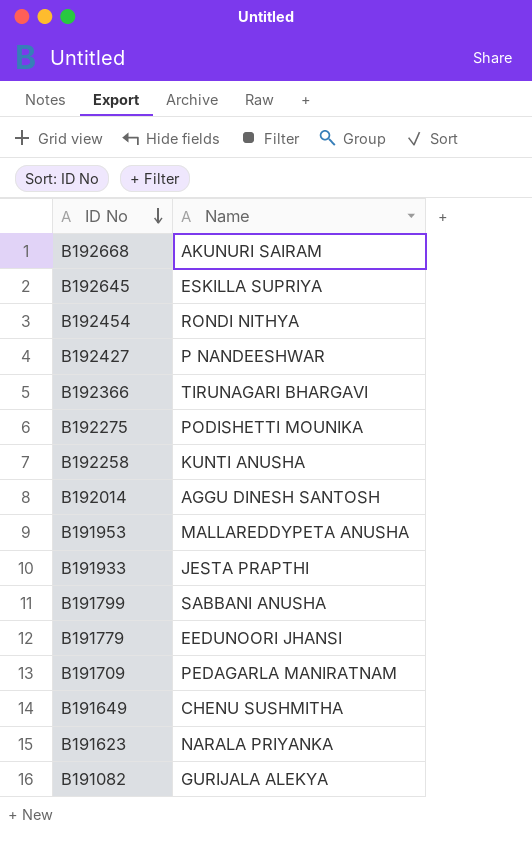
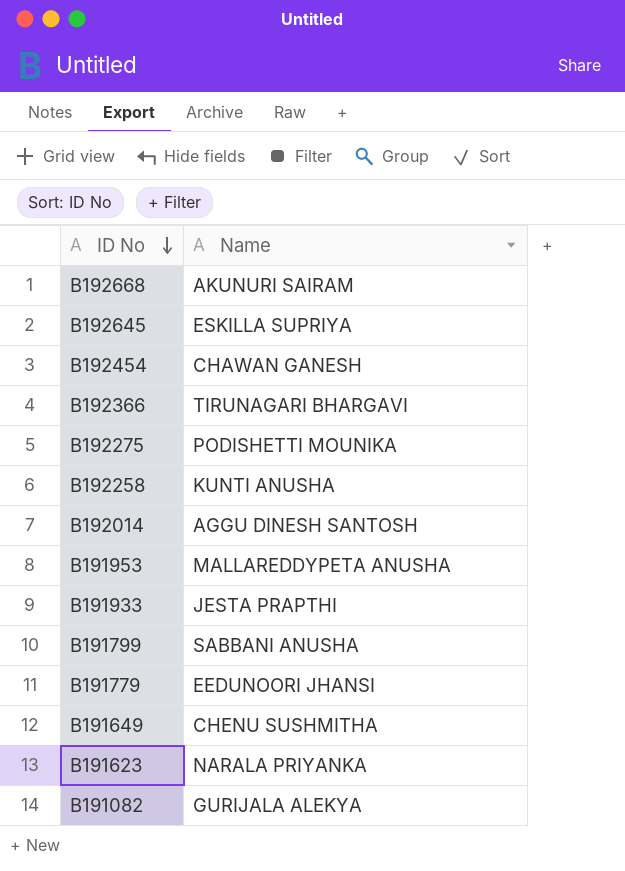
row B192427: P NANDEESHWAR -> none
row B191709: PEDAGARLA MANIRATNAM -> none
B192454 | Name: RONDI NITHYA -> CHAWAN GANESH

